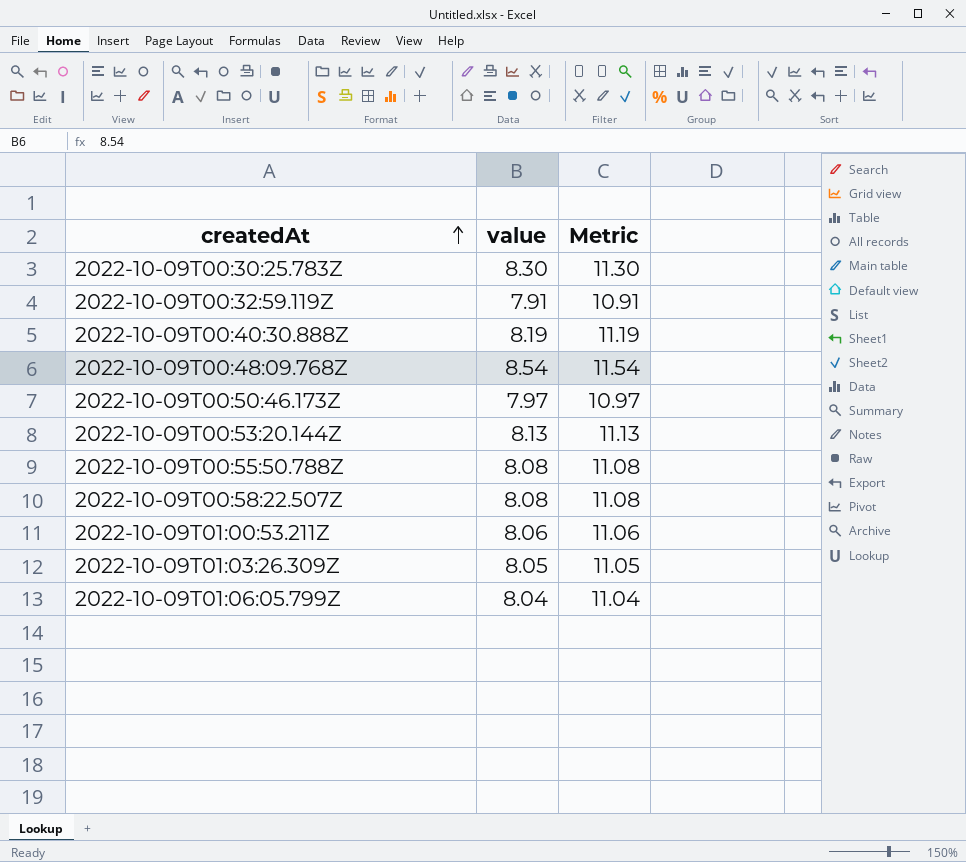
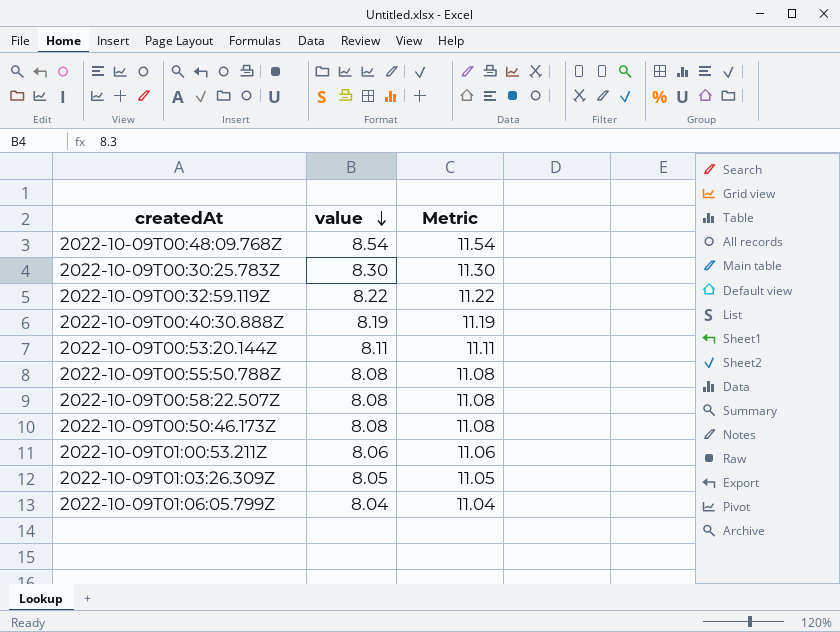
row order: createdAt ascending -> value descending
2022-10-09T00:32:59.119Z | value: 7.91 -> 8.22
2022-10-09T00:32:59.119Z | Metric: 10.91 -> 11.22
2022-10-09T00:53:20.144Z | value: 8.13 -> 8.11
2022-10-09T00:53:20.144Z | Metric: 11.13 -> 11.11
2022-10-09T00:50:46.173Z | value: 7.97 -> 8.08
2022-10-09T00:50:46.173Z | Metric: 10.97 -> 11.08

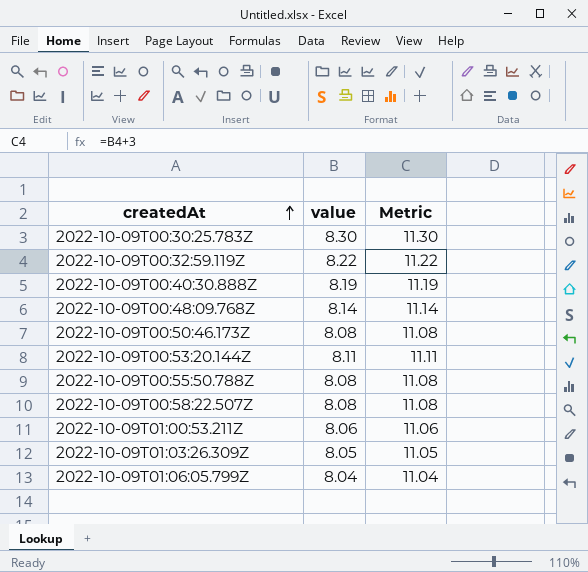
row order: value descending -> createdAt ascending
2022-10-09T00:48:09.768Z | value: 8.54 -> 8.14
2022-10-09T00:48:09.768Z | Metric: 11.54 -> 11.14

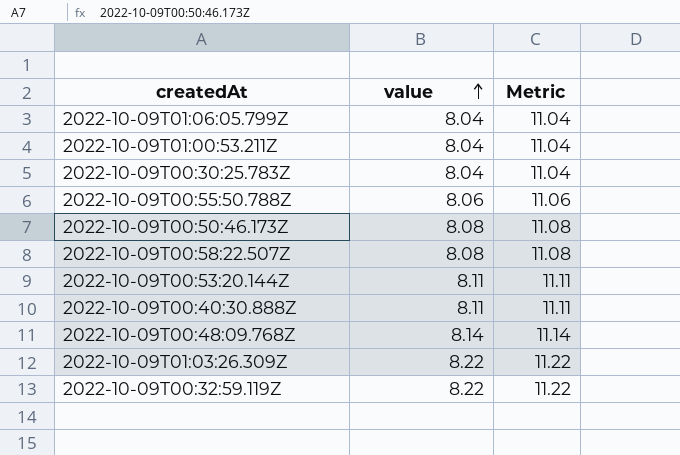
row order: createdAt ascending -> value ascending
2022-10-09T01:00:53.211Z | value: 8.06 -> 8.04
2022-10-09T01:00:53.211Z | Metric: 11.06 -> 11.04
2022-10-09T00:30:25.783Z | value: 8.30 -> 8.04
2022-10-09T00:30:25.783Z | Metric: 11.30 -> 11.04
2022-10-09T00:55:50.788Z | value: 8.08 -> 8.06
2022-10-09T00:55:50.788Z | Metric: 11.08 -> 11.06
2022-10-09T00:40:30.888Z | value: 8.19 -> 8.11
2022-10-09T00:40:30.888Z | Metric: 11.19 -> 11.11
2022-10-09T01:03:26.309Z | value: 8.05 -> 8.22
2022-10-09T01:03:26.309Z | Metric: 11.05 -> 11.22

